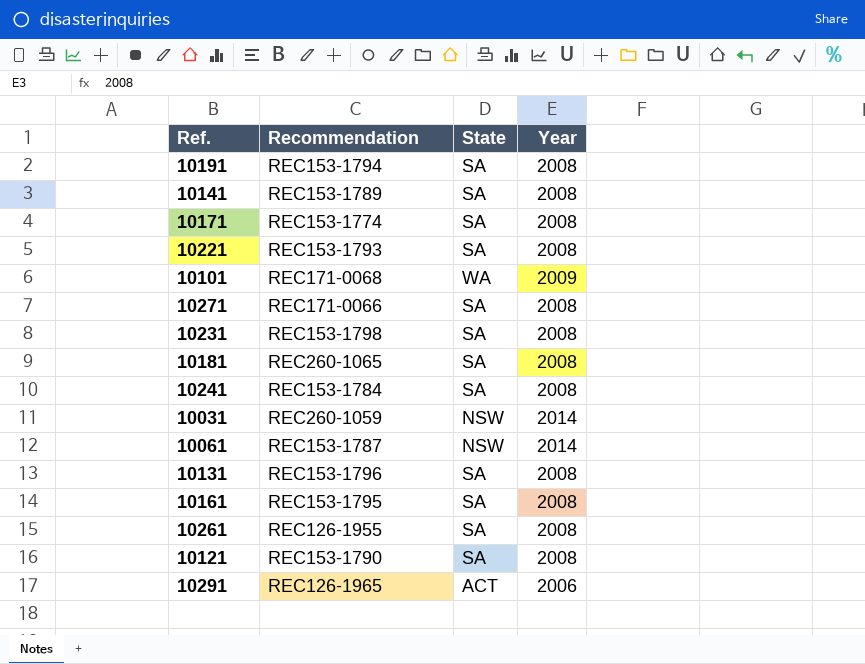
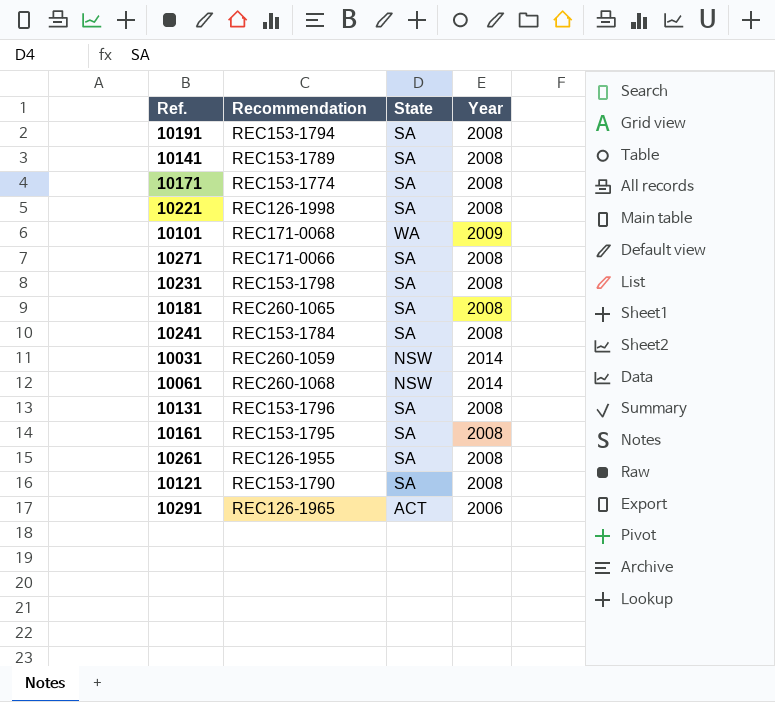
10221 | Recommendation: REC153-1793 -> REC126-1998
10061 | Recommendation: REC153-1787 -> REC260-1068

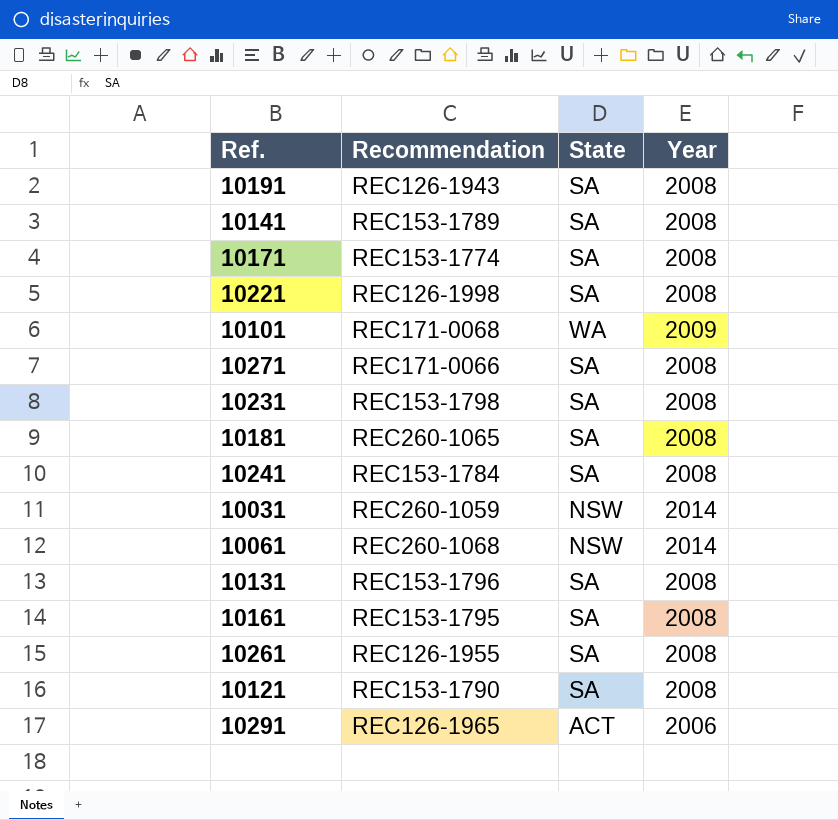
10191 | Recommendation: REC153-1794 -> REC126-1943

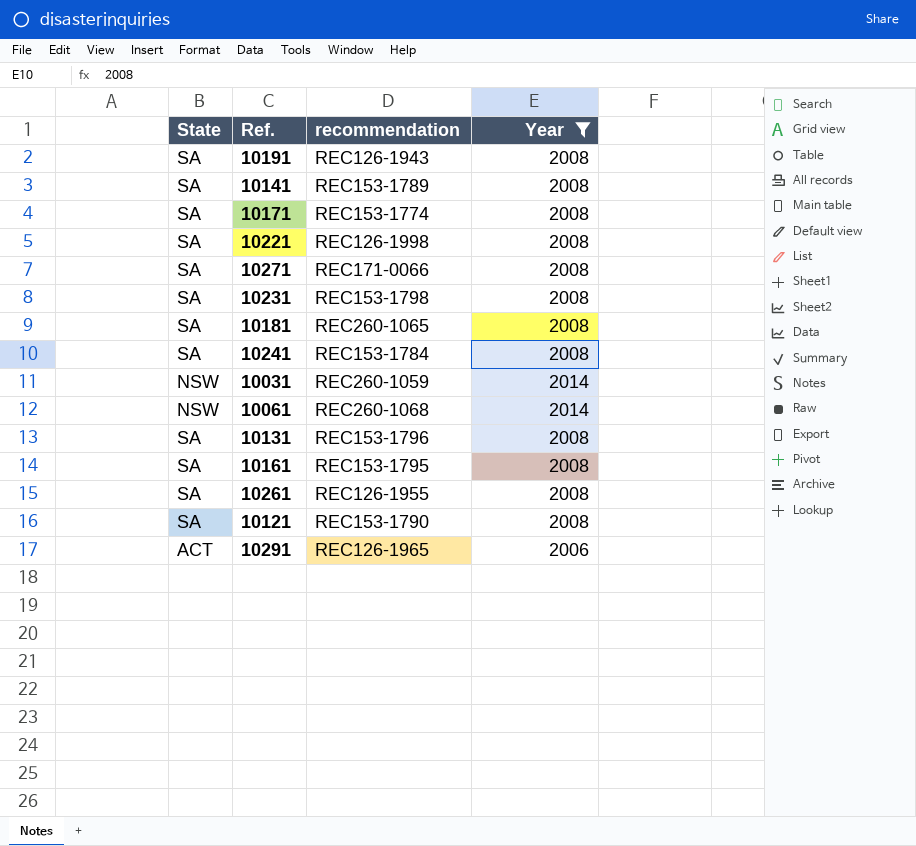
filter: none -> Year != 2009
column State | position: 3 -> 1
column name: Recommendation -> recommendation

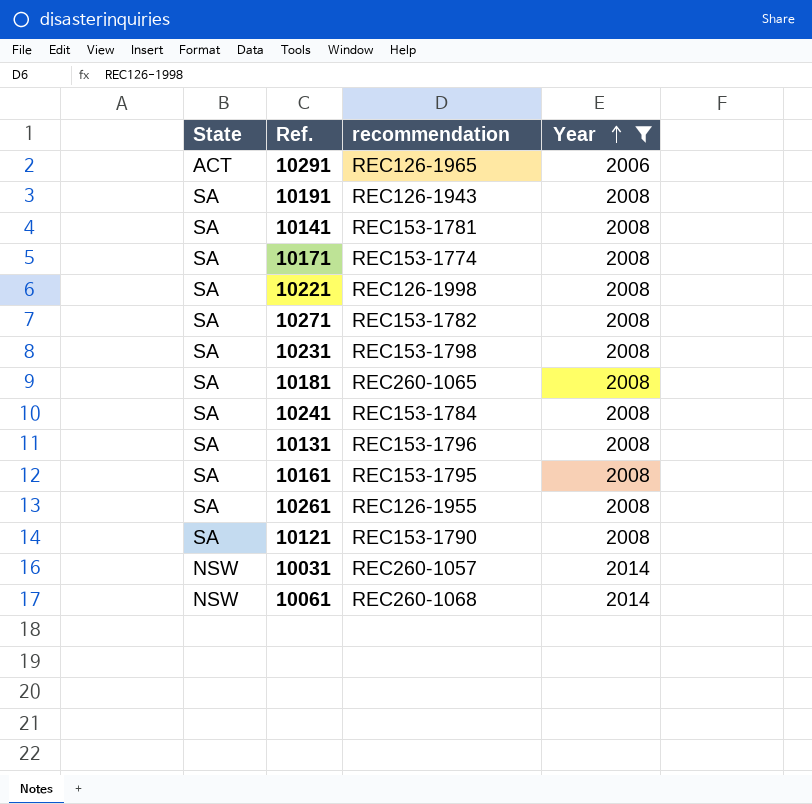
row order: none -> Year ascending
10141 | recommendation: REC153-1789 -> REC153-1781
10271 | recommendation: REC171-0066 -> REC153-1782
10031 | recommendation: REC260-1059 -> REC260-1057

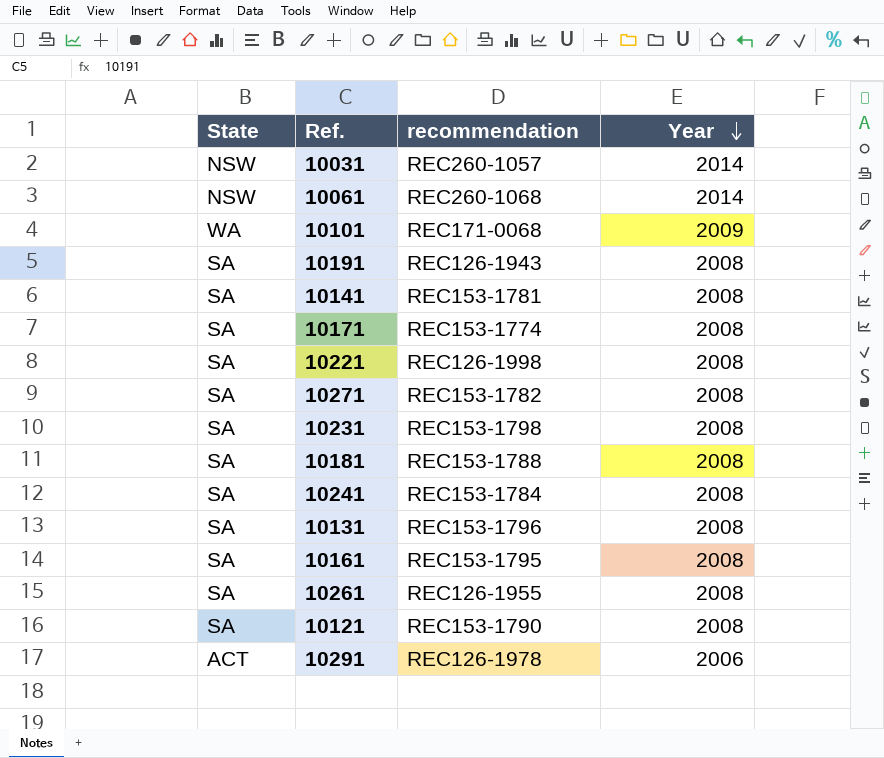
filter: Year != 2009 -> none
row order: Year ascending -> Year descending
10181 | recommendation: REC260-1065 -> REC153-1788
10291 | recommendation: REC126-1965 -> REC126-1978

